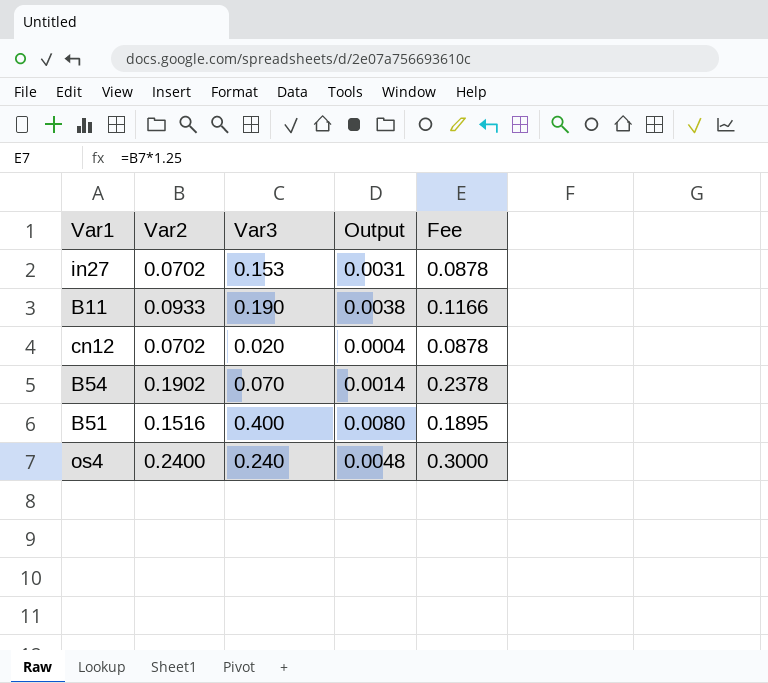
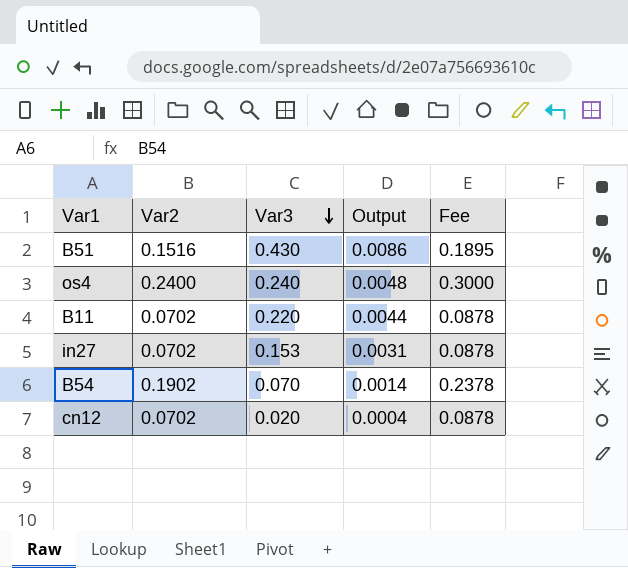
row order: none -> Var3 descending
B51 | Var3: 0.400 -> 0.430
B51 | Output: 0.0080 -> 0.0086
B11 | Var2: 0.0933 -> 0.0702
B11 | Var3: 0.190 -> 0.220
B11 | Output: 0.0038 -> 0.0044
B11 | Fee: 0.1166 -> 0.0878

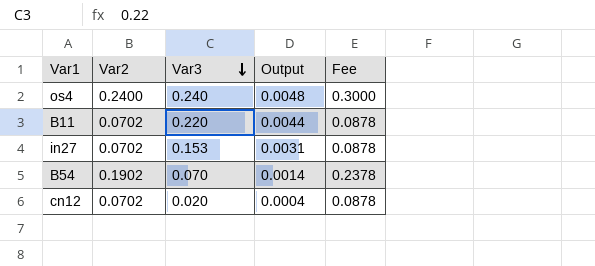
row B51: 0.1516 | 0.430 | 0.0086 | 0.1895 -> none

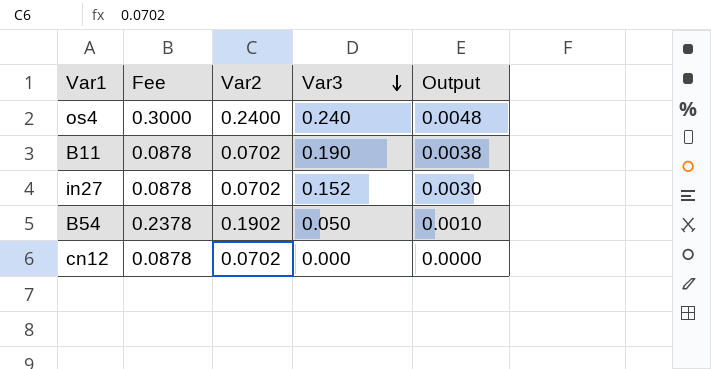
column Fee | position: 5 -> 2
B11 | Var3: 0.220 -> 0.190
B11 | Output: 0.0044 -> 0.0038
in27 | Var3: 0.153 -> 0.152
in27 | Output: 0.0031 -> 0.0030
B54 | Var3: 0.070 -> 0.050
B54 | Output: 0.0014 -> 0.0010
cn12 | Var3: 0.020 -> 0.000
cn12 | Output: 0.0004 -> 0.0000

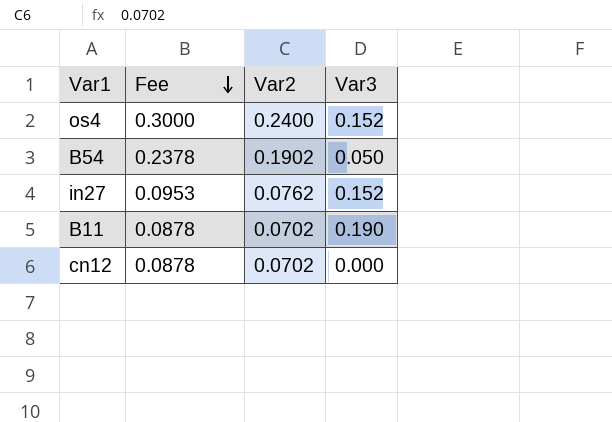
row order: Var3 descending -> Fee descending
column Output | formula: [Var3] * 0.02 -> none
os4 | Var3: 0.240 -> 0.152
in27 | Fee: 0.0878 -> 0.0953
in27 | Var2: 0.0702 -> 0.0762

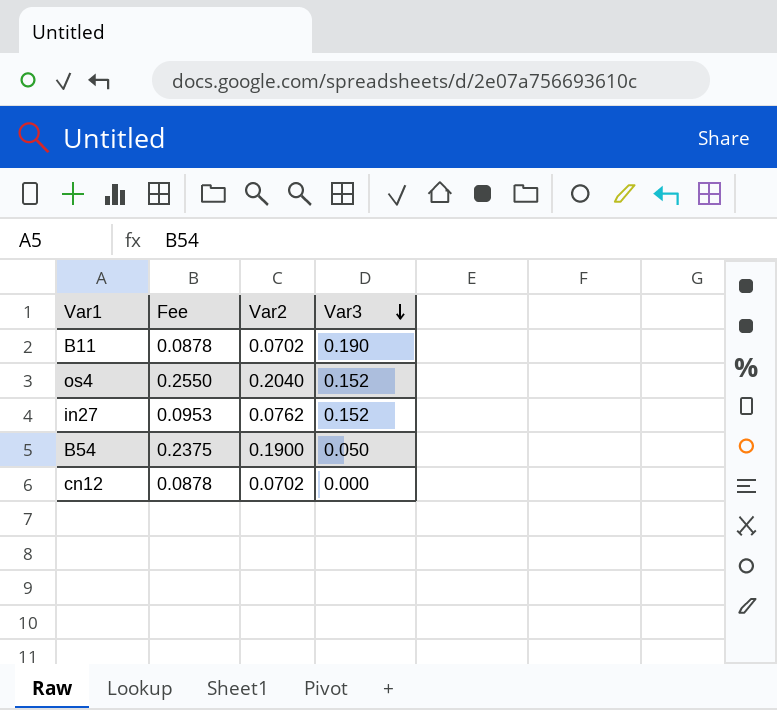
row order: Fee descending -> Var3 descending
os4 | Fee: 0.3000 -> 0.2550
os4 | Var2: 0.2400 -> 0.2040
B54 | Fee: 0.2378 -> 0.2375
B54 | Var2: 0.1902 -> 0.1900

